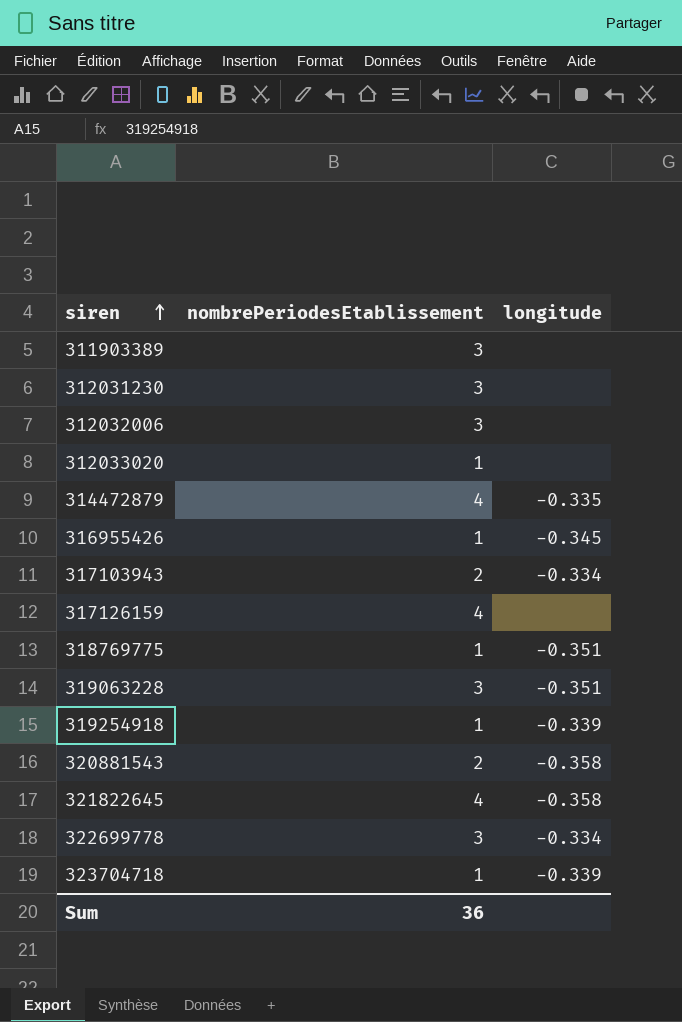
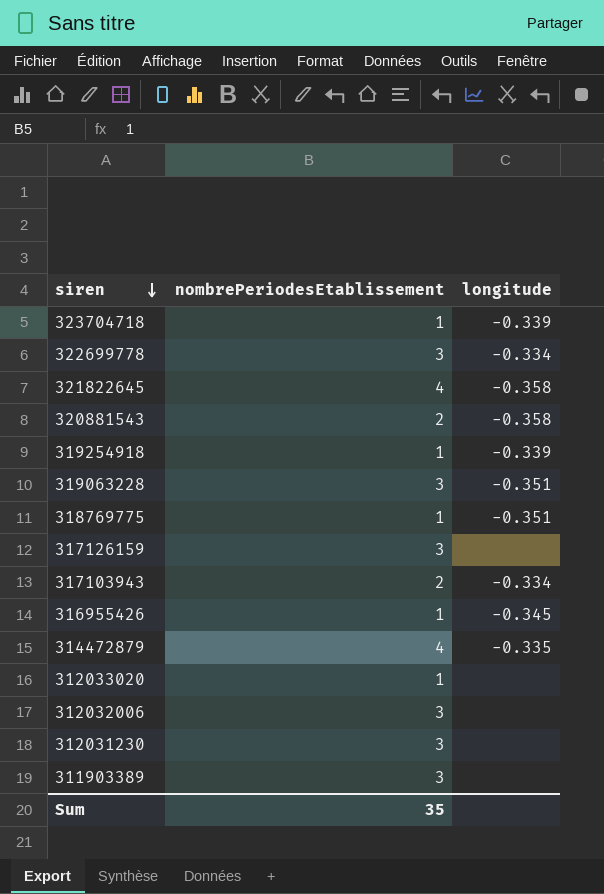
row order: siren ascending -> siren descending
317126159 | nombrePeriodesEtablissement: 4 -> 3
Sum | nombrePeriodesEtablissement: 36 -> 35

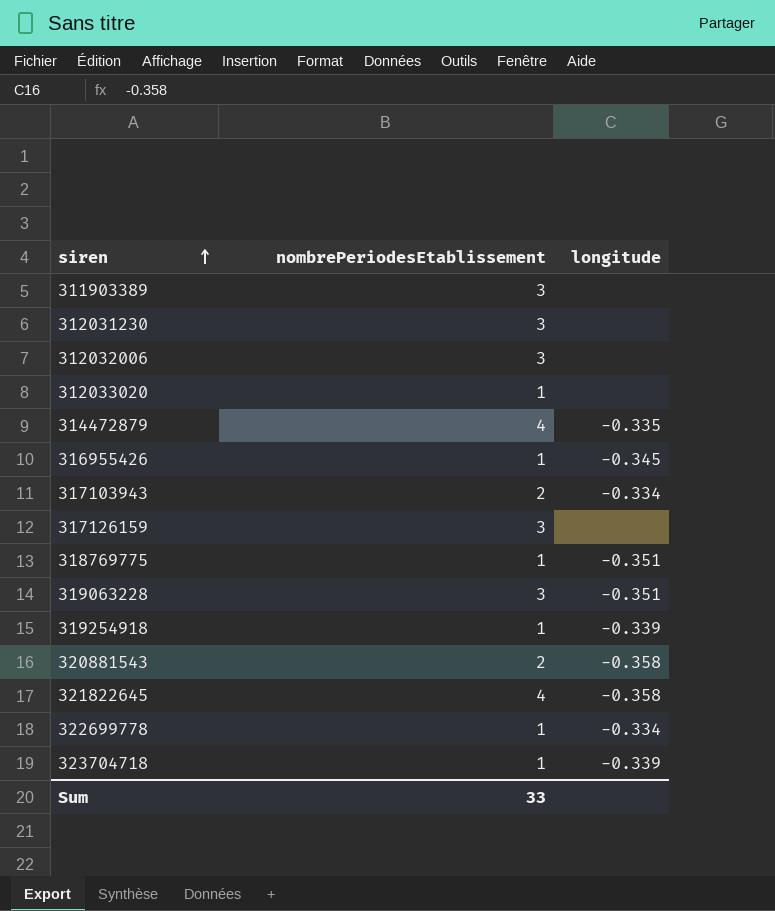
row order: siren descending -> siren ascending
322699778 | nombrePeriodesEtablissement: 3 -> 1
Sum | nombrePeriodesEtablissement: 35 -> 33

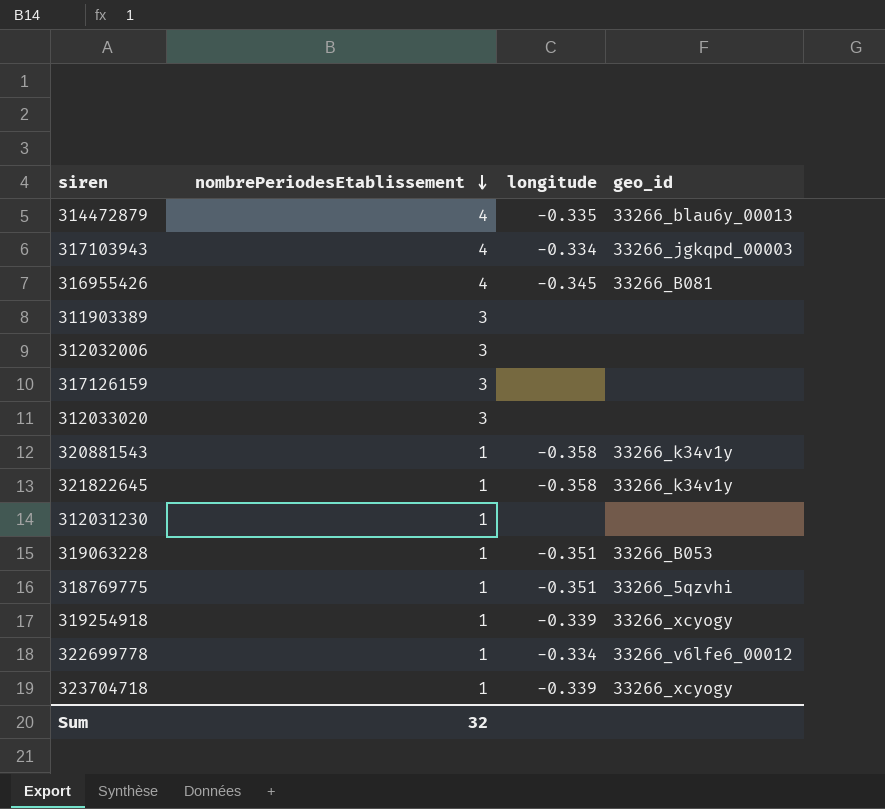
row order: siren ascending -> nombrePeriodesEtablissement descending
column geo_id | position: none -> 4
317103943 | nombrePeriodesEtablissement: 2 -> 4
316955426 | nombrePeriodesEtablissement: 1 -> 4
312033020 | nombrePeriodesEtablissement: 1 -> 3
320881543 | nombrePeriodesEtablissement: 2 -> 1
321822645 | nombrePeriodesEtablissement: 4 -> 1
312031230 | nombrePeriodesEtablissement: 3 -> 1
319063228 | nombrePeriodesEtablissement: 3 -> 1
Sum | nombrePeriodesEtablissement: 33 -> 32

